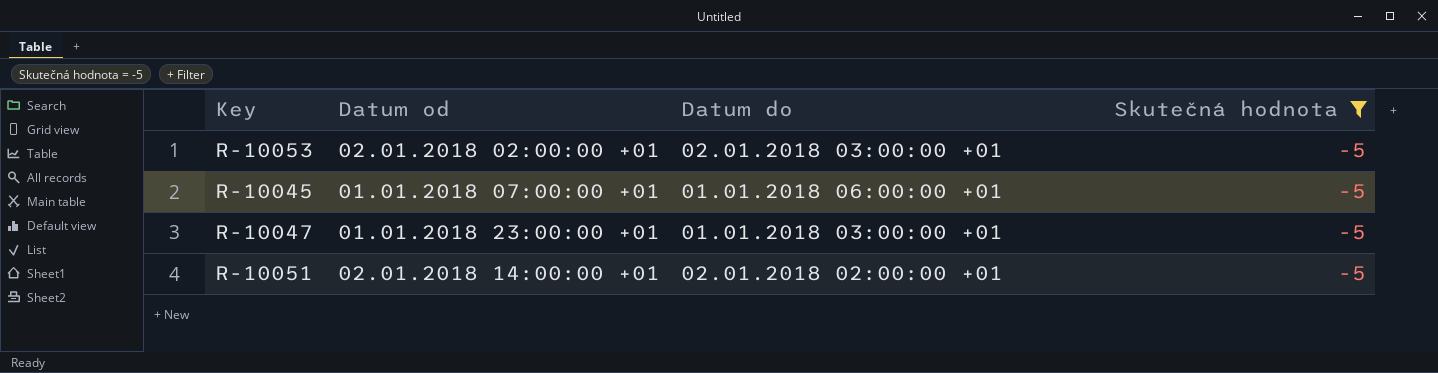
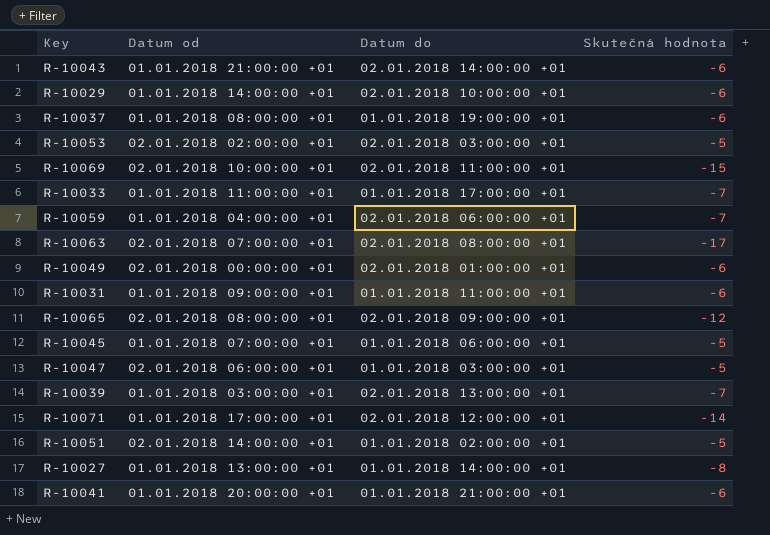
filter: Skutečná hodnota = -5 -> none
R-10047 | Datum od: 01.01.2018 23:00:00 +01 -> 02.01.2018 06:00:00 +01
R-10051 | Datum do: 02.01.2018 02:00:00 +01 -> 01.01.2018 02:00:00 +01

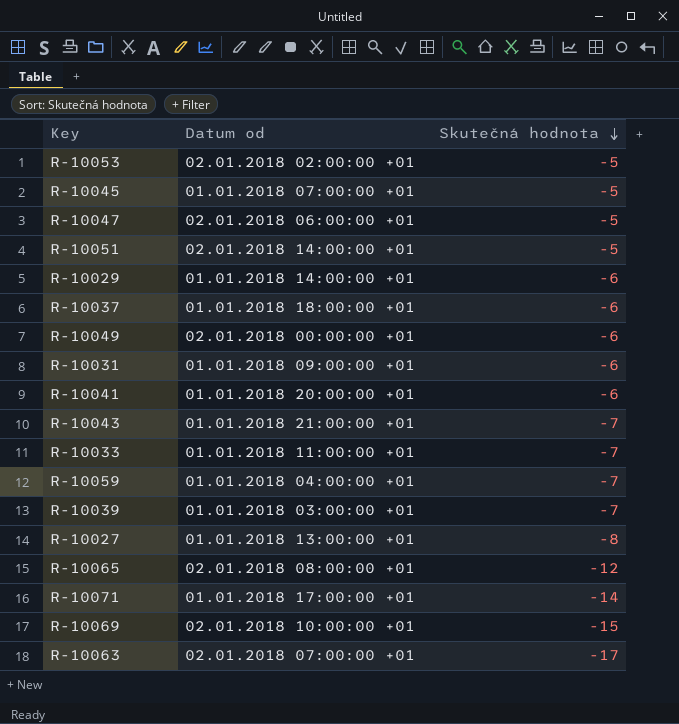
row order: none -> Skutečná hodnota descending
column Datum do | position: 3 -> none
R-10037 | Datum od: 01.01.2018 08:00:00 +01 -> 01.01.2018 18:00:00 +01
R-10043 | Skutečná hodnota: -6 -> -7

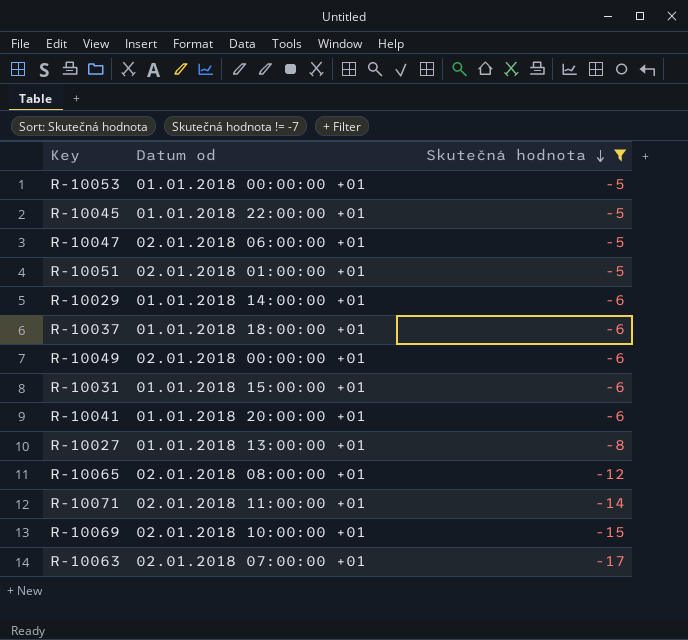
filter: none -> Skutečná hodnota != -7
R-10053 | Datum od: 02.01.2018 02:00:00 +01 -> 01.01.2018 00:00:00 +01
R-10045 | Datum od: 01.01.2018 07:00:00 +01 -> 01.01.2018 22:00:00 +01
R-10051 | Datum od: 02.01.2018 14:00:00 +01 -> 02.01.2018 01:00:00 +01
R-10031 | Datum od: 01.01.2018 09:00:00 +01 -> 01.01.2018 15:00:00 +01
R-10071 | Datum od: 01.01.2018 17:00:00 +01 -> 02.01.2018 11:00:00 +01

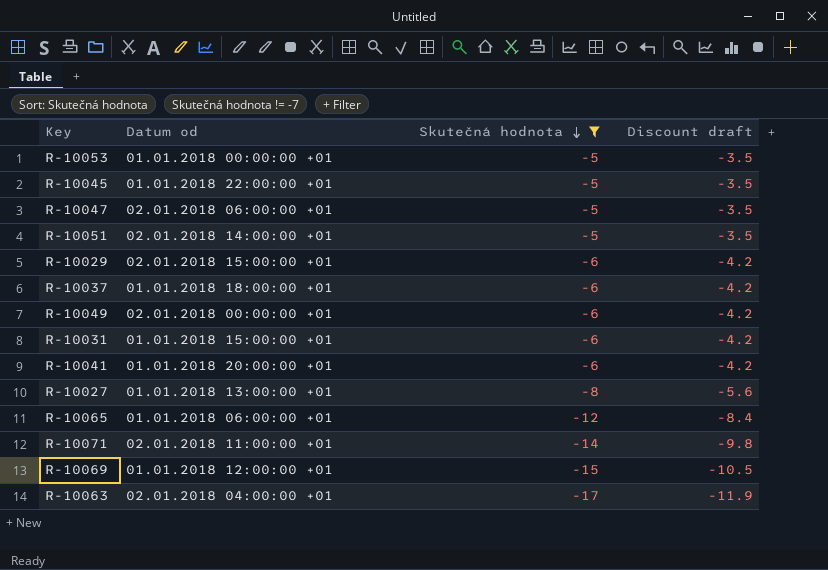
column Discount draft | formula: none -> [Skutečná hodnota] * 0.7
R-10051 | Datum od: 02.01.2018 01:00:00 +01 -> 02.01.2018 14:00:00 +01
R-10029 | Datum od: 01.01.2018 14:00:00 +01 -> 02.01.2018 15:00:00 +01
R-10065 | Datum od: 02.01.2018 08:00:00 +01 -> 01.01.2018 06:00:00 +01
R-10069 | Datum od: 02.01.2018 10:00:00 +01 -> 01.01.2018 12:00:00 +01
R-10063 | Datum od: 02.01.2018 07:00:00 +01 -> 02.01.2018 04:00:00 +01

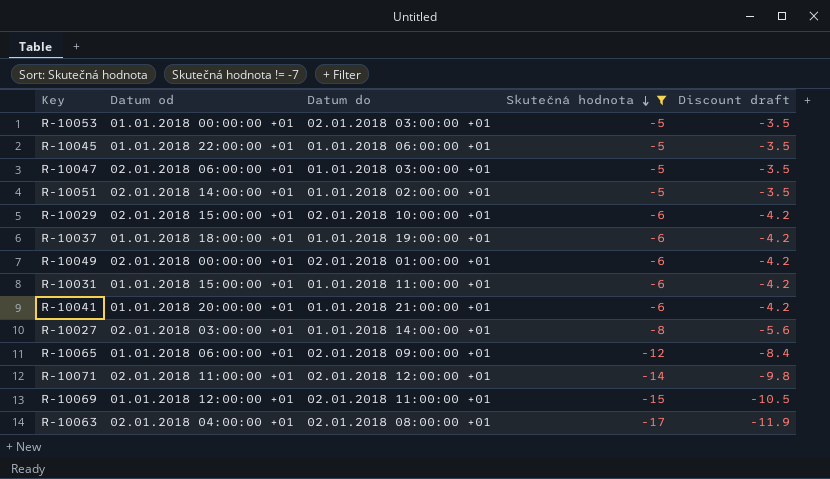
column Datum do | position: none -> 3
R-10027 | Datum od: 01.01.2018 13:00:00 +01 -> 02.01.2018 03:00:00 +01

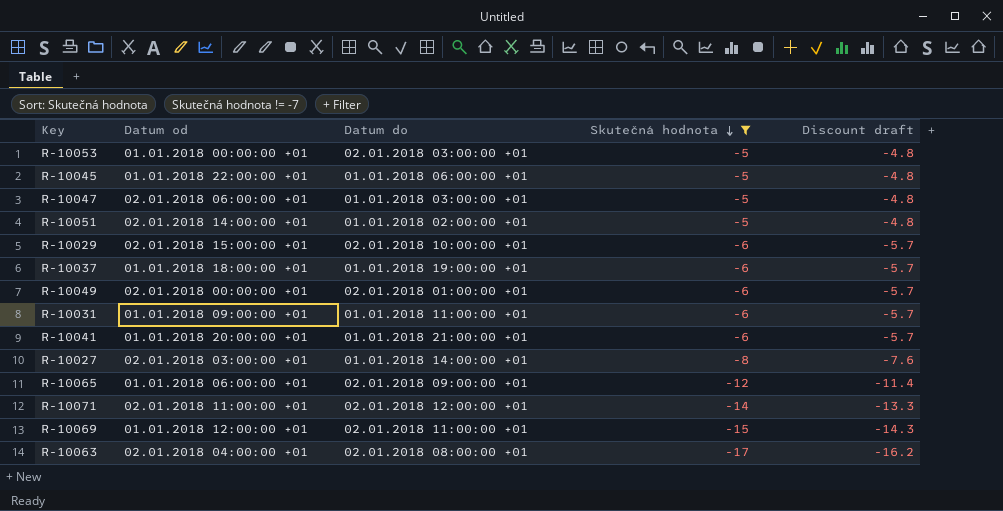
column Discount draft | formula: [Skutečná hodnota] * 0.7 -> [Skutečná hodnota] * 0.95
R-10031 | Datum od: 01.01.2018 15:00:00 +01 -> 01.01.2018 09:00:00 +01

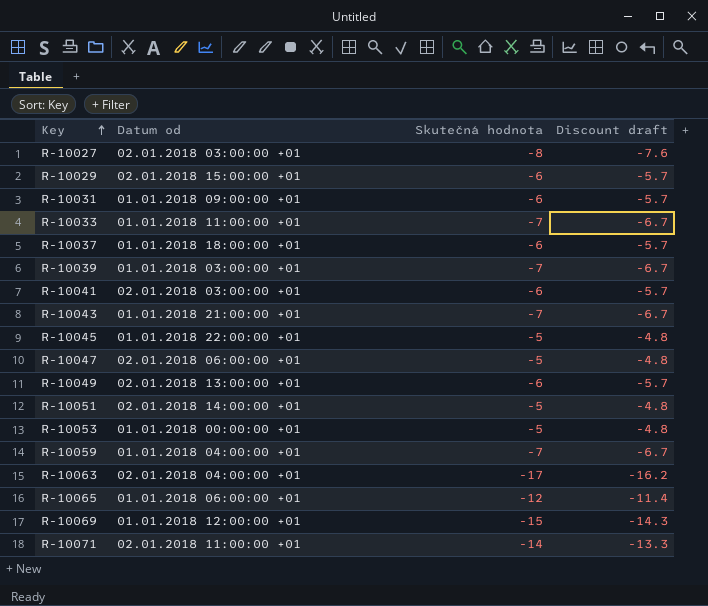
filter: Skutečná hodnota != -7 -> none
row order: Skutečná hodnota descending -> Key ascending
column Datum do | position: 3 -> none
R-10041 | Datum od: 01.01.2018 20:00:00 +01 -> 02.01.2018 03:00:00 +01
R-10049 | Datum od: 02.01.2018 00:00:00 +01 -> 02.01.2018 13:00:00 +01

